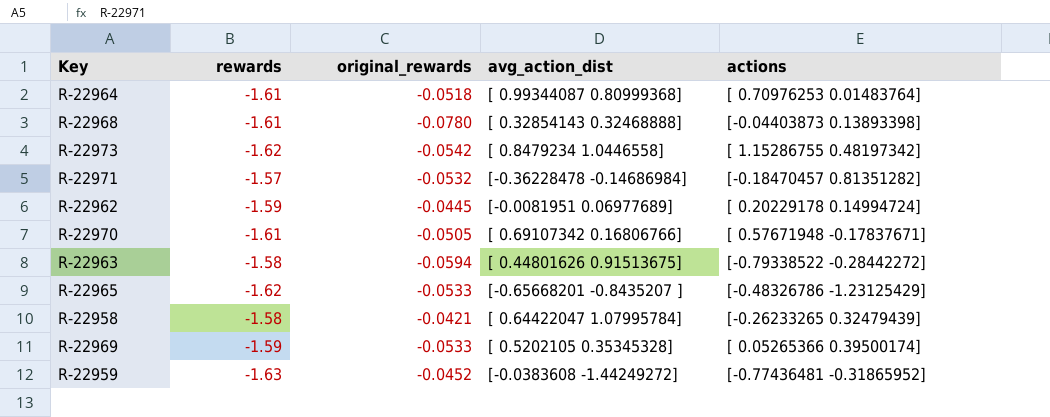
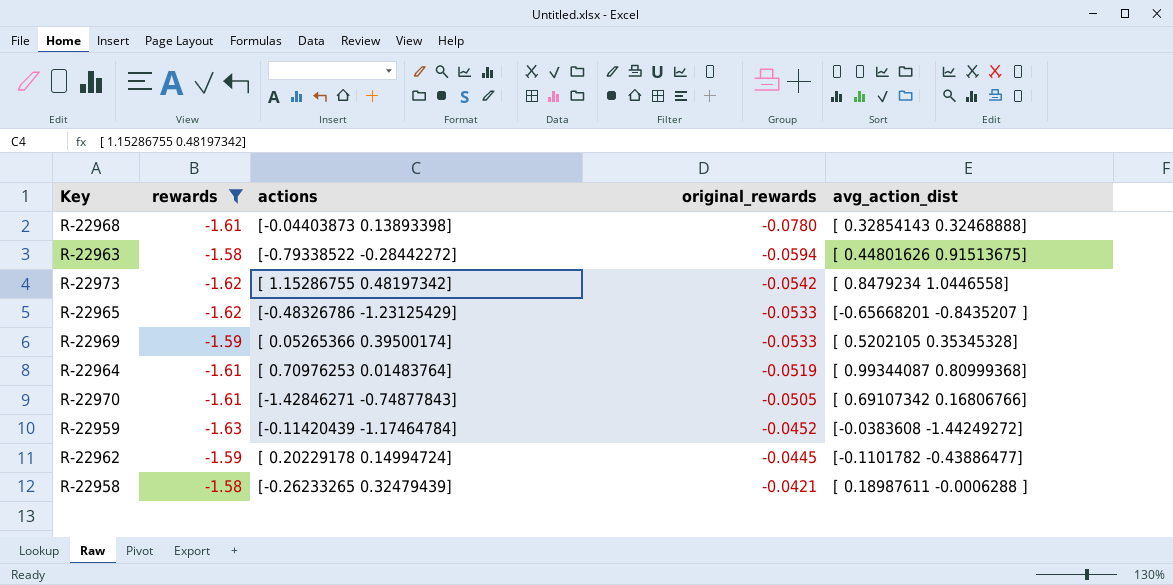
filter: none -> rewards != -1.57
row order: none -> original_rewards ascending
column actions | position: 5 -> 3
R-22964 | original_rewards: -0.0518 -> -0.0519
R-22970 | actions: [ 0.57671948 -0.17837671] -> [-1.42846271 -0.74877843]
R-22959 | actions: [-0.77436481 -0.31865952] -> [-0.11420439 -1.17464784]
R-22962 | avg_action_dist: [-0.0081951 0.06977689] -> [-0.1101782 -0.43886477]
R-22958 | avg_action_dist: [ 0.64422047 1.07995784] -> [ 0.18987611 -0.0006288 ]

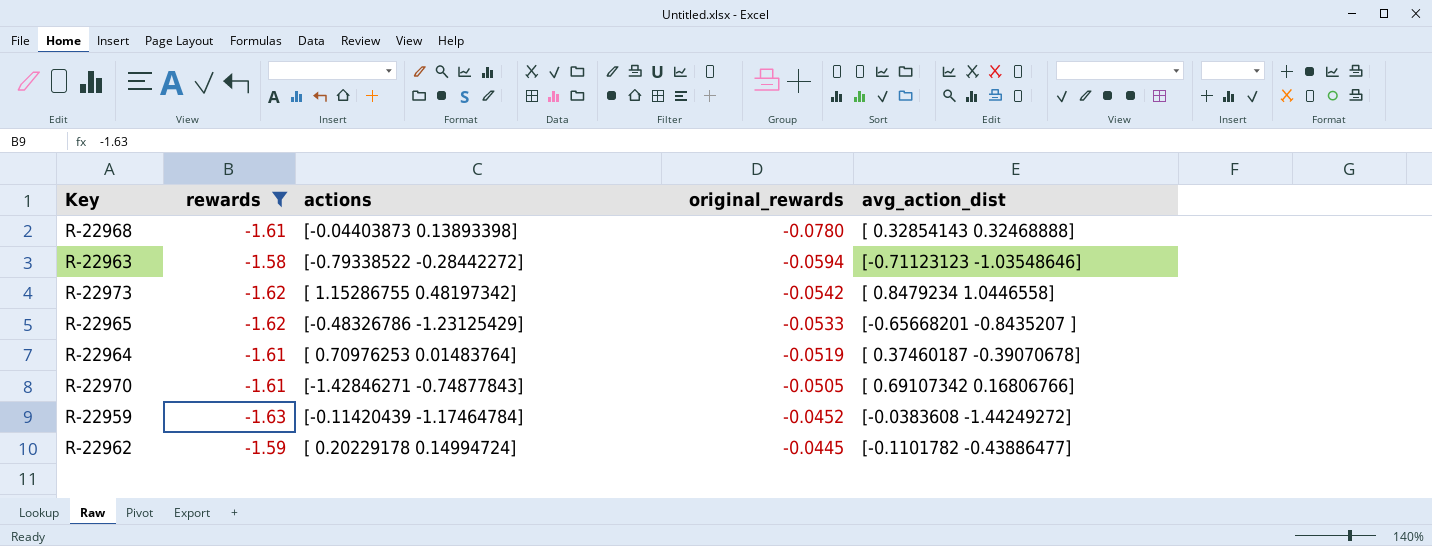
row R-22969: -1.59 | [ 0.05265366 0.39500174] | -0.0533 | [ 0.5202105 0.35345328] -> none
row R-22958: -1.58 | [-0.26233265 0.32479439] | -0.0421 | [ 0.18987611 -0.0006288 ] -> none
R-22963 | avg_action_dist: [ 0.44801626 0.91513675] -> [-0.71123123 -1.03548646]
R-22964 | avg_action_dist: [ 0.99344087 0.80999368] -> [ 0.37460187 -0.39070678]

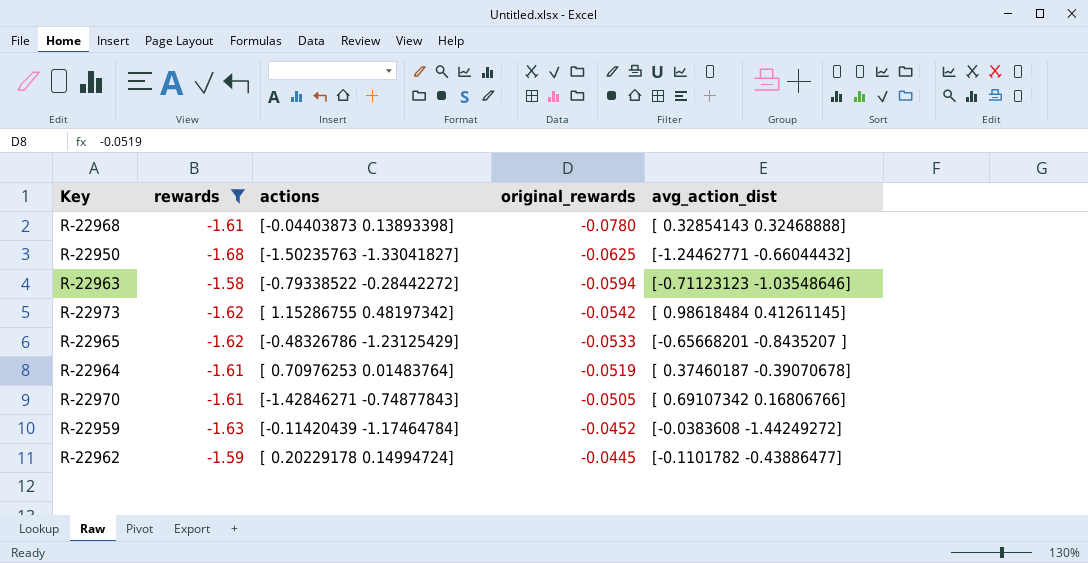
row R-22950: none -> -1.68 | [-1.50235763 -1.33041827] | -0.0625 | [-1.24462771 -0.66044432]
R-22973 | avg_action_dist: [ 0.8479234 1.0446558] -> [ 0.98618484 0.41261145]

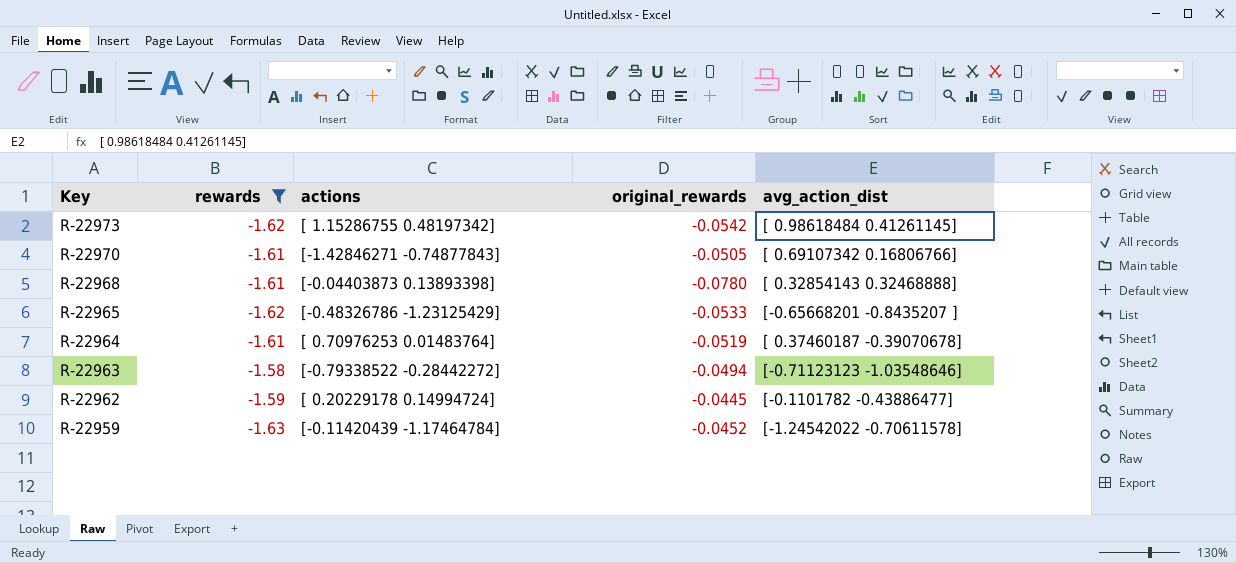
row order: original_rewards ascending -> Key descending
row R-22950: -1.68 | [-1.50235763 -1.33041827] | -0.0625 | [-1.24462771 -0.66044432] -> none
R-22963 | original_rewards: -0.0594 -> -0.0494
R-22959 | avg_action_dist: [-0.0383608 -1.44249272] -> [-1.24542022 -0.70611578]

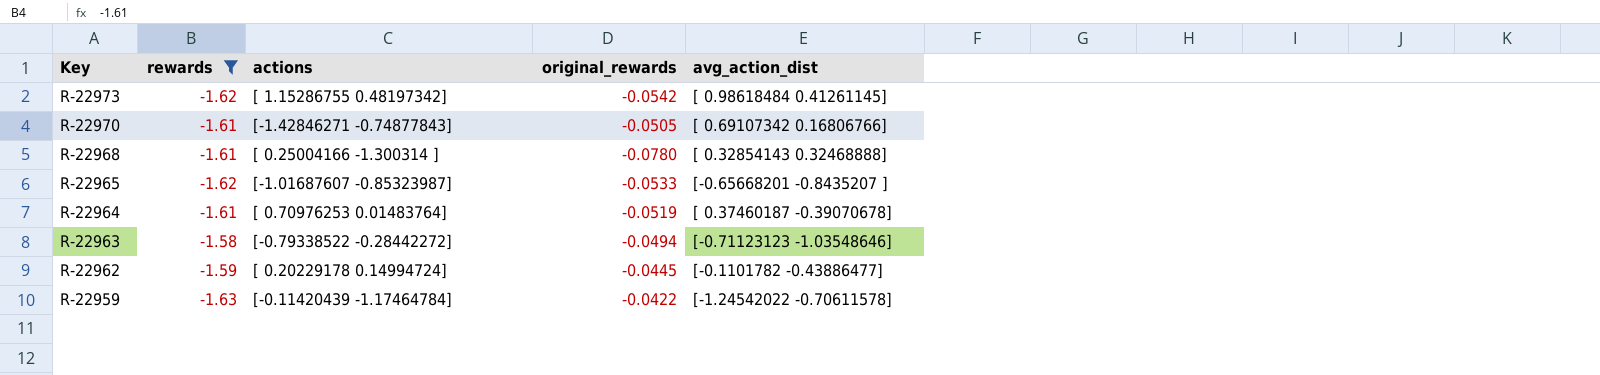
R-22968 | actions: [-0.04403873 0.13893398] -> [ 0.25004166 -1.300314 ]
R-22965 | actions: [-0.48326786 -1.23125429] -> [-1.01687607 -0.85323987]
R-22959 | original_rewards: -0.0452 -> -0.0422

